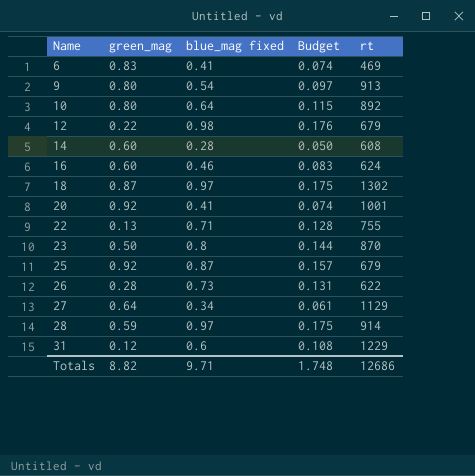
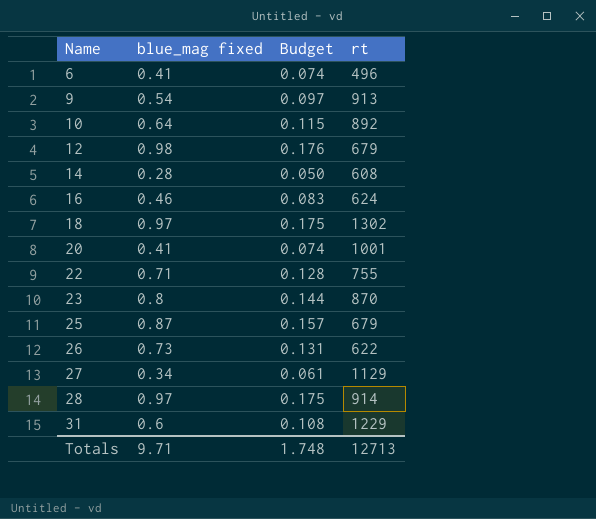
column green_mag | position: 2 -> none
6 | rt: 469 -> 496
Totals | rt: 12686 -> 12713

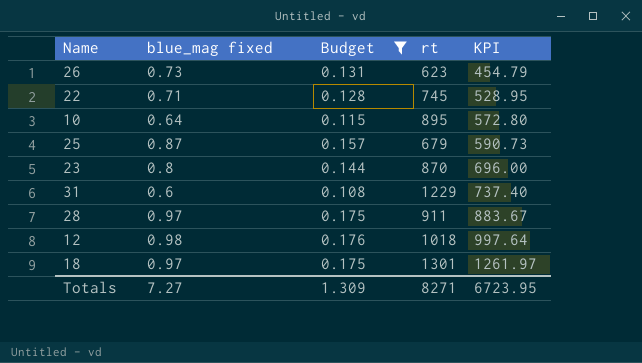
filter: none -> Budget >= 0.108
row order: Name ascending -> KPI ascending
column KPI | formula: none -> [blue_mag fixed] * [rt]
26 | rt: 622 -> 623
22 | rt: 755 -> 745
10 | rt: 892 -> 895
28 | rt: 914 -> 911
12 | rt: 679 -> 1018
18 | rt: 1302 -> 1301
Totals | blue_mag fixed: 9.71 -> 7.27
Totals | Budget: 1.748 -> 1.309
Totals | rt: 12713 -> 8271

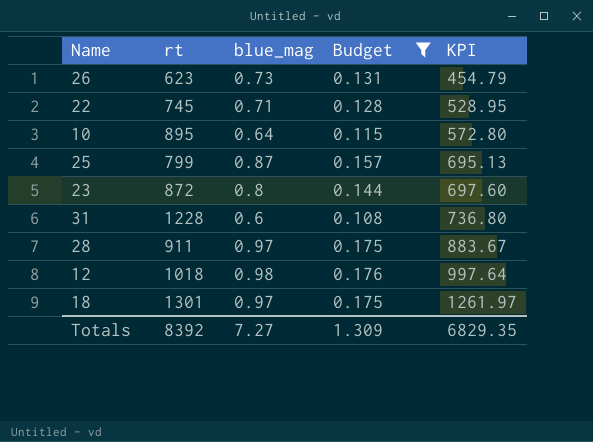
column rt | position: 4 -> 2
column name: blue_mag fixed -> blue_mag
25 | rt: 679 -> 799
25 | KPI: 590.73 -> 695.13
23 | rt: 870 -> 872
23 | KPI: 696.00 -> 697.60
31 | rt: 1229 -> 1228
31 | KPI: 737.40 -> 736.80
Totals | rt: 8271 -> 8392
Totals | KPI: 6723.95 -> 6829.35

